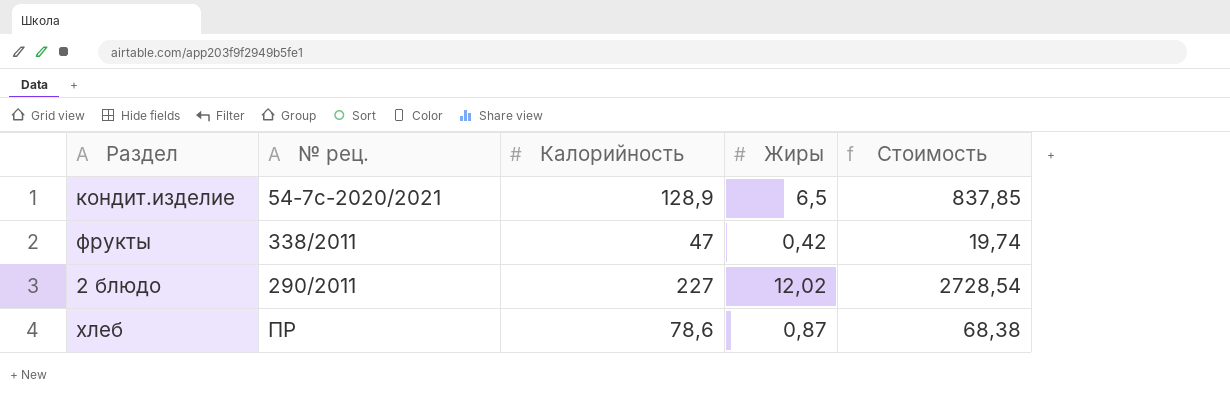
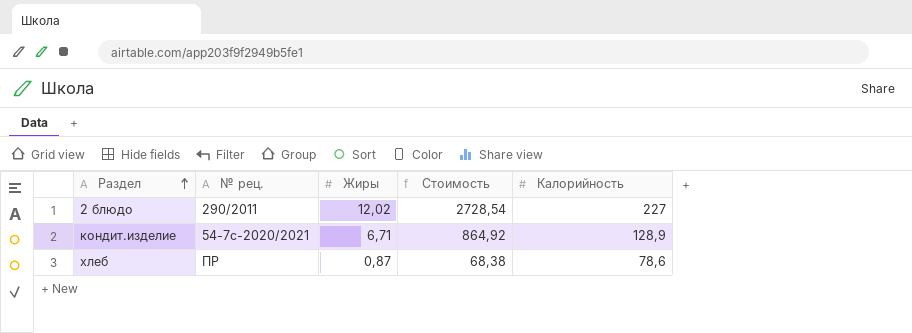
row order: none -> Раздел ascending
column Калорийность | position: 3 -> 5
row фрукты: 338/2011 | 47 | 0,42 | 19,74 -> none
кондит.изделие | Жиры: 6,5 -> 6,71
кондит.изделие | Стоимость: 837,85 -> 864,92

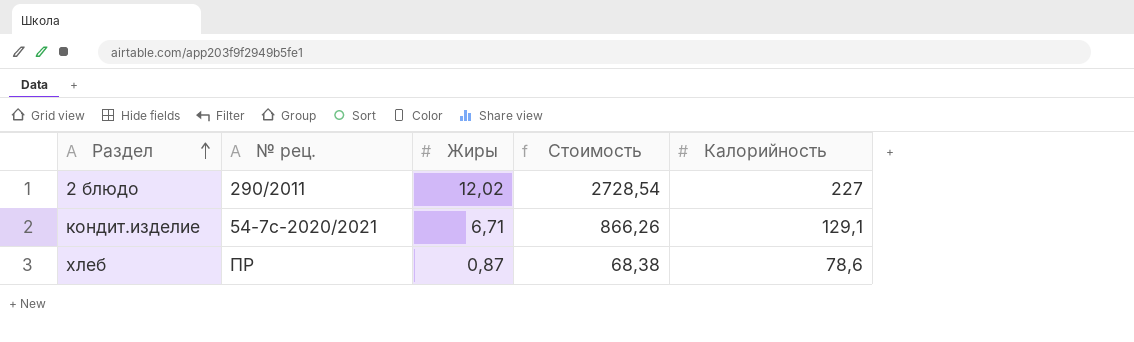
кондит.изделие | Стоимость: 864,92 -> 866,26
кондит.изделие | Калорийность: 128,9 -> 129,1

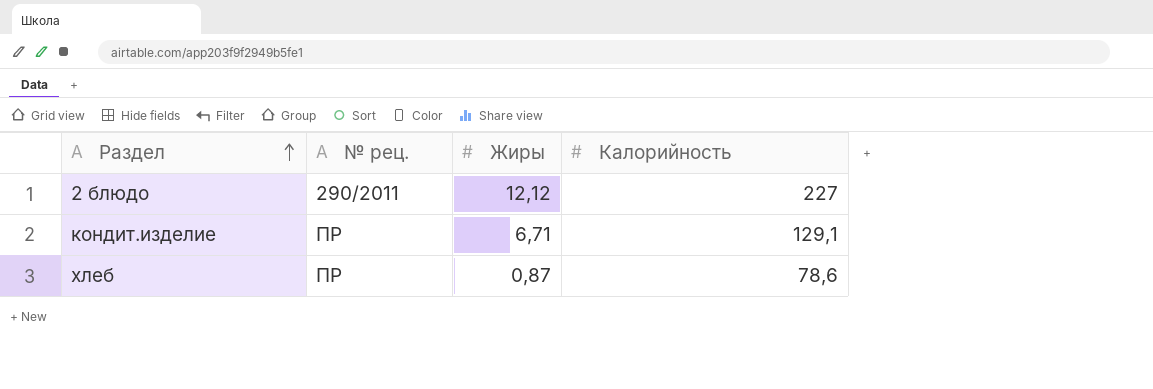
column Стоимость | formula: [Жиры] * [Калорийность] -> none
2 блюдо | Жиры: 12,02 -> 12,12
кондит.изделие | № рец.: 54-7с-2020/2021 -> ПР

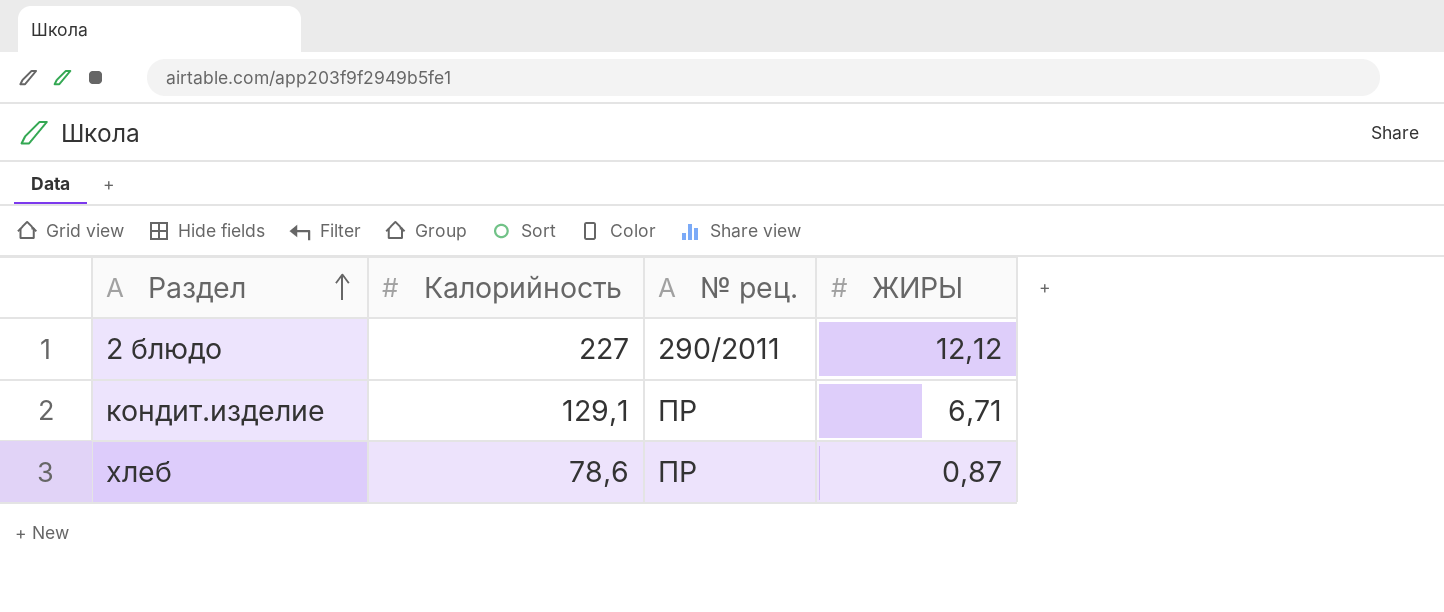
column Калорийность | position: 4 -> 2
column name: Жиры -> ЖИРЫ

